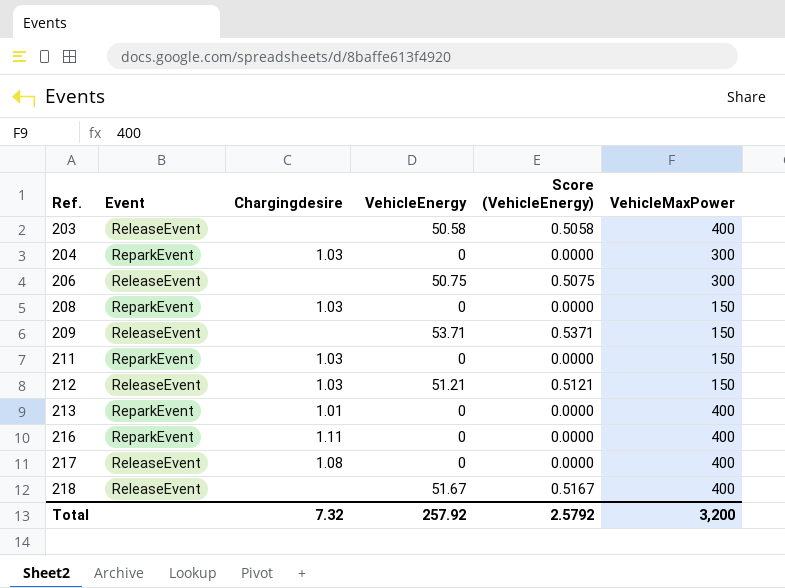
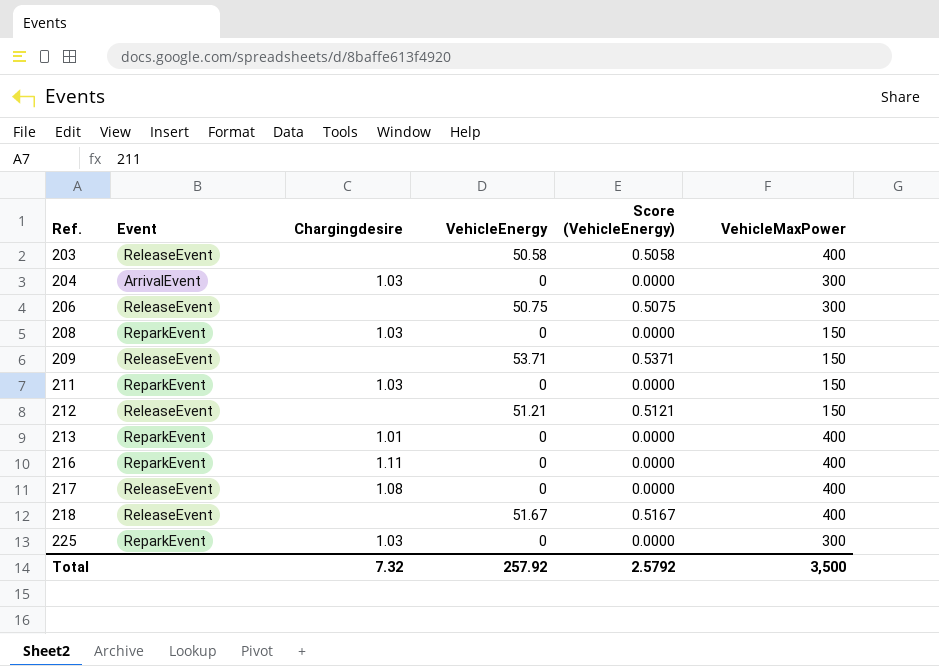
204 | Event: ReparkEvent -> ArrivalEvent
212 | Chargingdesire: 1.03 -> none
row 225: none -> ReparkEvent | 1.03 | 0 | 0.0000 | 300
Total | VehicleMaxPower: 3,200 -> 3,500

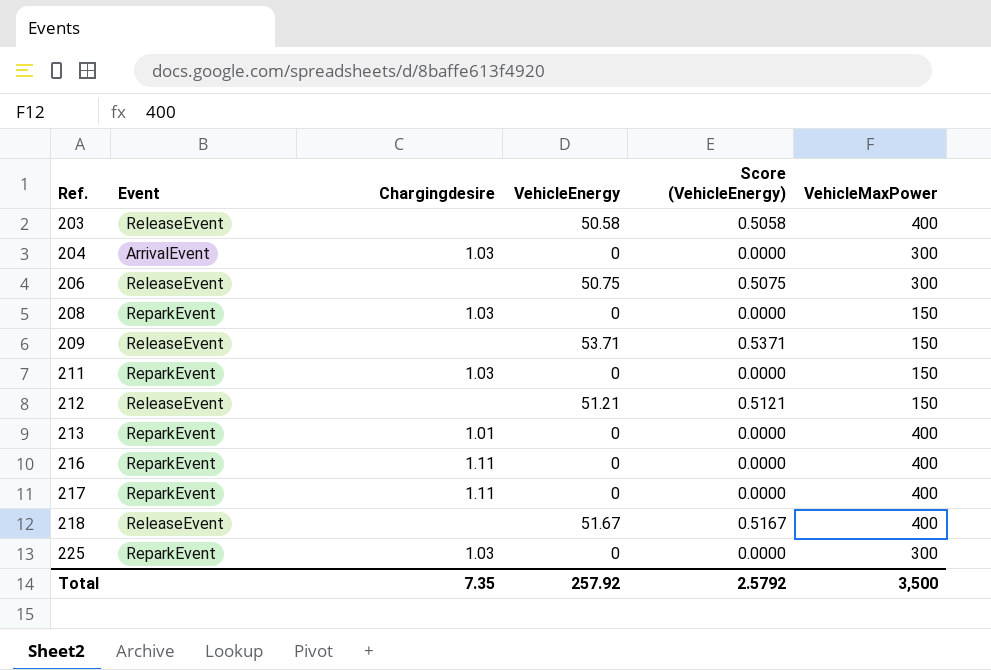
217 | Event: ReleaseEvent -> ReparkEvent
217 | Chargingdesire: 1.08 -> 1.11
Total | Chargingdesire: 7.32 -> 7.35

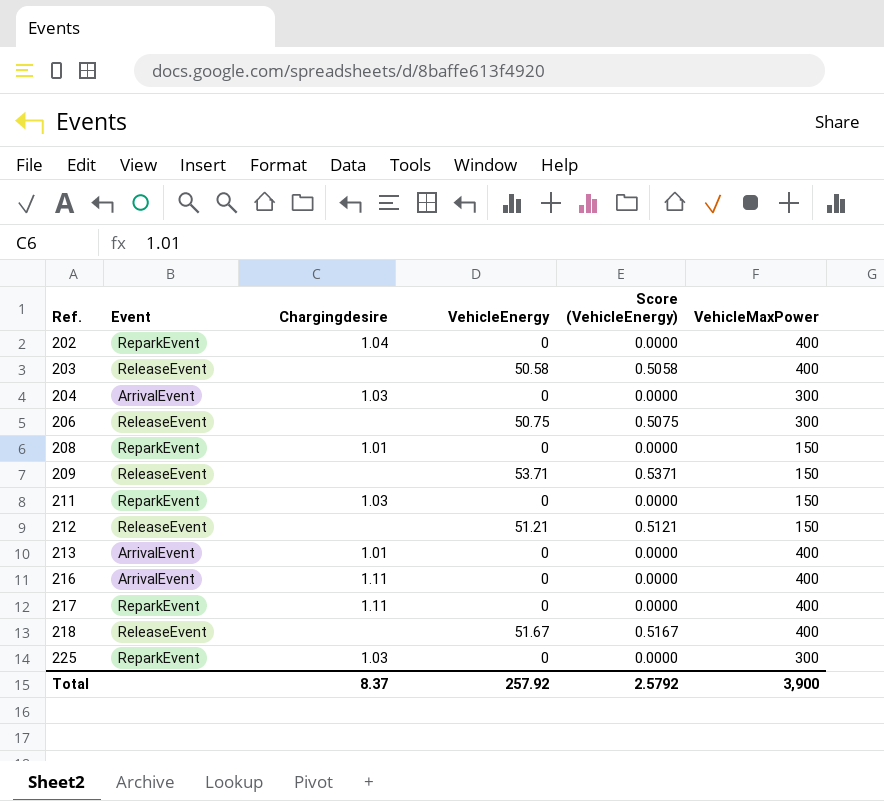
row 202: none -> ReparkEvent | 1.04 | 0 | 0.0000 | 400
208 | Chargingdesire: 1.03 -> 1.01
213 | Event: ReparkEvent -> ArrivalEvent
216 | Event: ReparkEvent -> ArrivalEvent
Total | Chargingdesire: 7.35 -> 8.37
Total | VehicleMaxPower: 3,500 -> 3,900

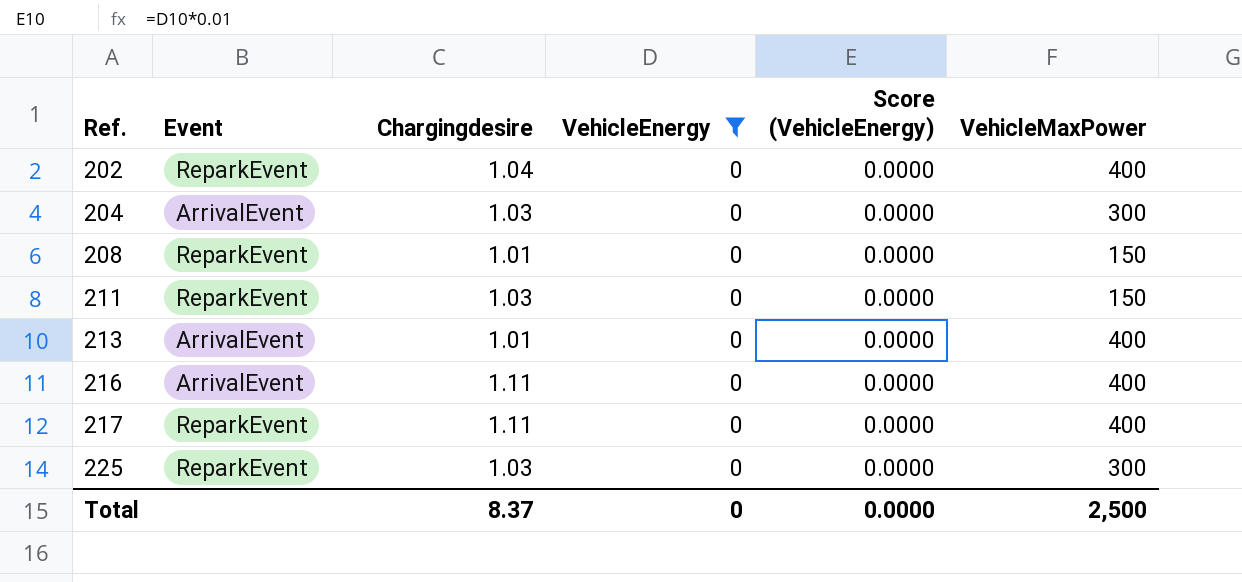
filter: none -> VehicleEnergy = 0
Total | VehicleEnergy: 257.92 -> 0
Total | Score (VehicleEnergy): 2.5792 -> 0.0000
Total | VehicleMaxPower: 3,900 -> 2,500

